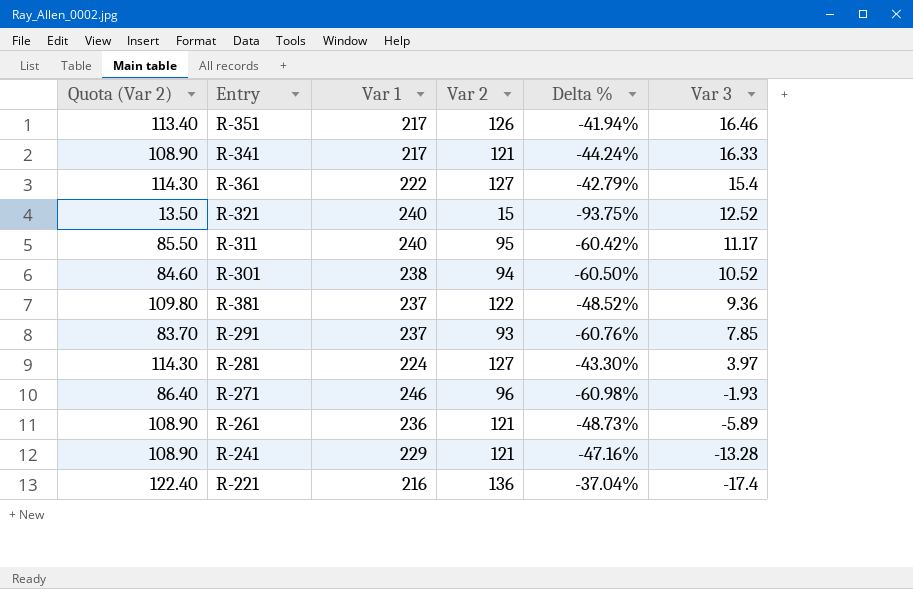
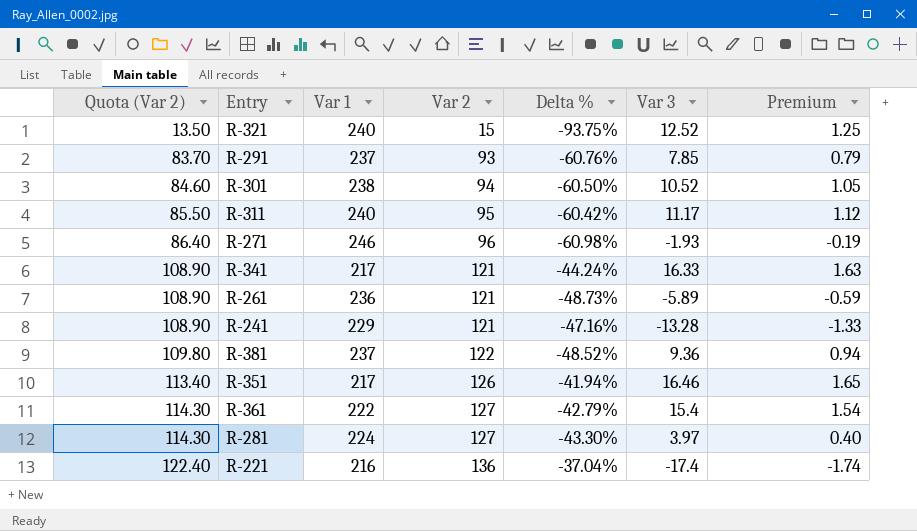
row order: Var 3 descending -> Quota (Var 2) ascending
column Premium | formula: none -> [Var 3] * 0.1

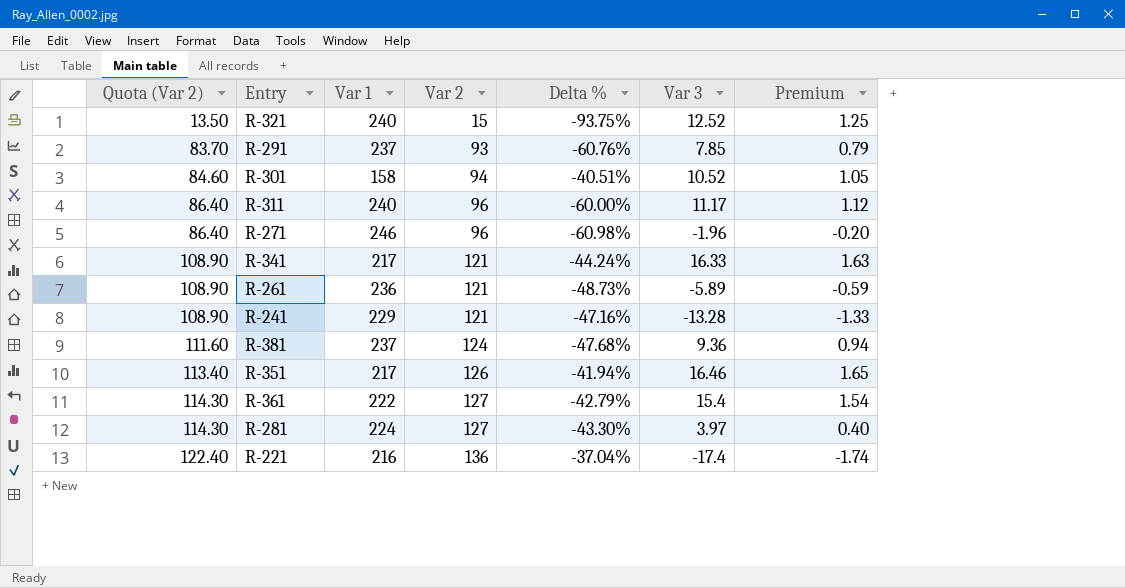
R-301 | Var 1: 238 -> 158
R-301 | Delta %: -60.50% -> -40.51%
R-311 | Quota (Var 2): 85.50 -> 86.40
R-311 | Var 2: 95 -> 96
R-311 | Delta %: -60.42% -> -60.00%
R-271 | Var 3: -1.93 -> -1.96
R-271 | Premium: -0.19 -> -0.20
R-381 | Quota (Var 2): 109.80 -> 111.60
R-381 | Var 2: 122 -> 124
R-381 | Delta %: -48.52% -> -47.68%

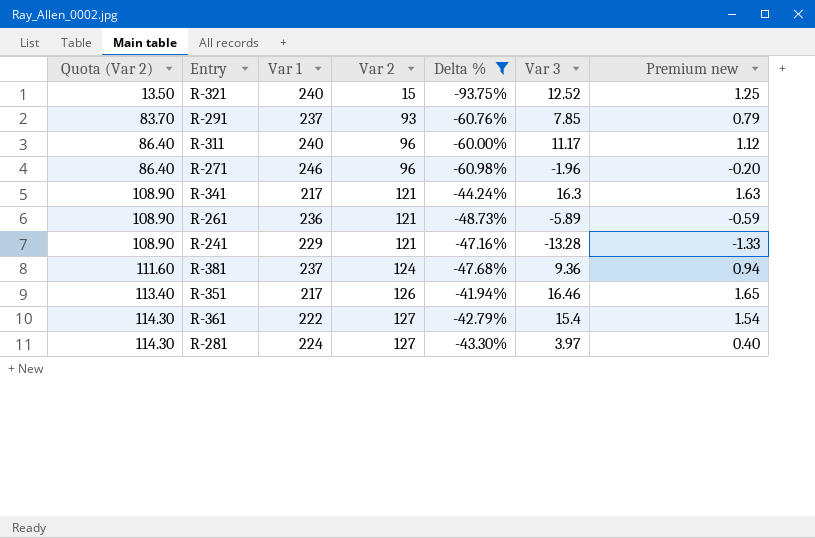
filter: none -> Delta % <= -41.94%
column name: Premium -> Premium new
R-341 | Var 3: 16.33 -> 16.3

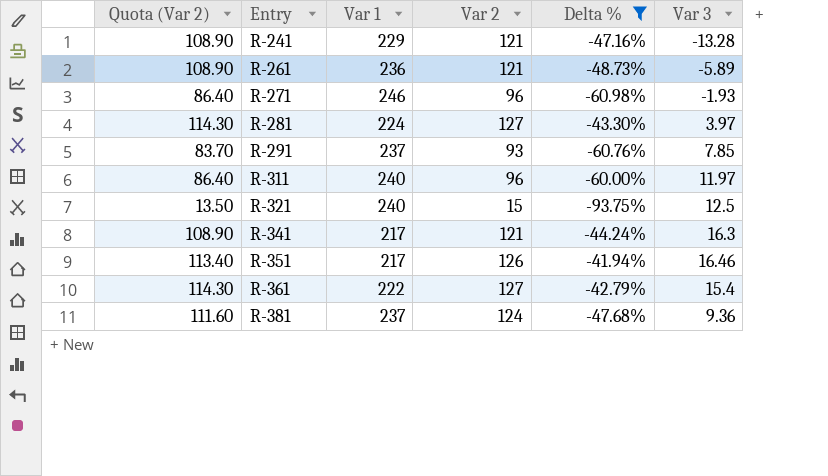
row order: Quota (Var 2) ascending -> Entry ascending
column Premium new | formula: [Var 3] * 0.1 -> none
R-271 | Var 3: -1.96 -> -1.93
R-311 | Var 3: 11.17 -> 11.97
R-321 | Var 3: 12.52 -> 12.5

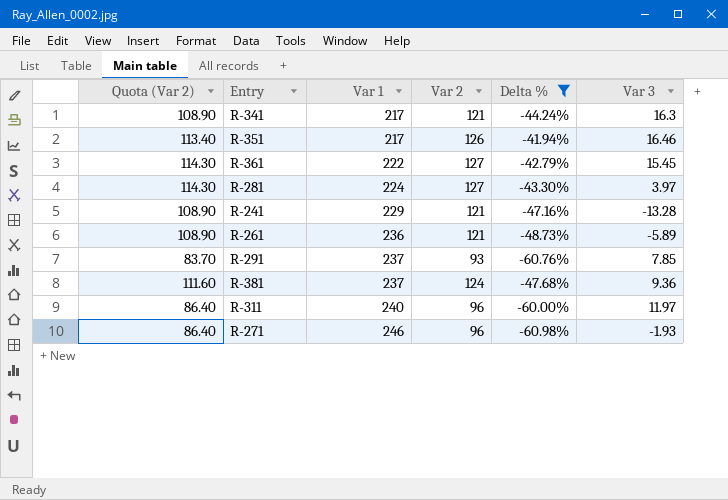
row order: Entry ascending -> Var 1 ascending
row R-321: 13.50 | 240 | 15 | -93.75% | 12.5 -> none
R-361 | Var 3: 15.4 -> 15.45

